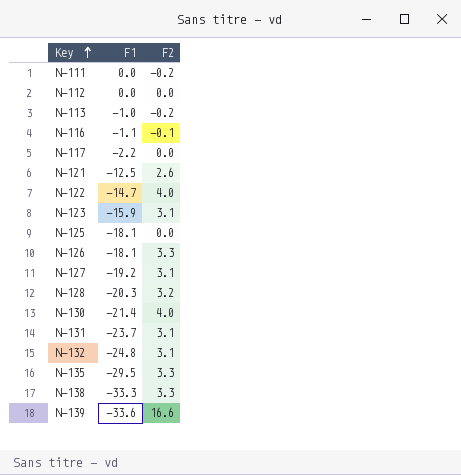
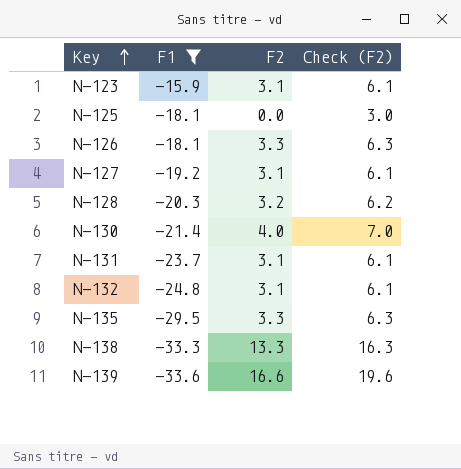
filter: none -> F1 <= -15.9
column Check (F2) | formula: none -> [F2] + 3
N-138 | F2: 3.3 -> 13.3

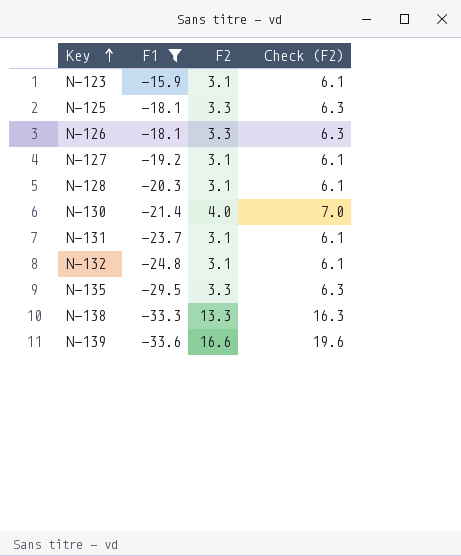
N-125 | F2: 0.0 -> 3.3
N-125 | Check (F2): 3.0 -> 6.3
N-128 | F2: 3.2 -> 3.1
N-128 | Check (F2): 6.2 -> 6.1

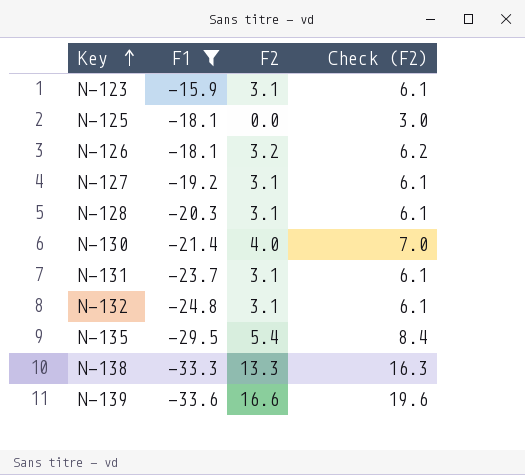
N-125 | F2: 3.3 -> 0.0
N-125 | Check (F2): 6.3 -> 3.0
N-126 | F2: 3.3 -> 3.2
N-126 | Check (F2): 6.3 -> 6.2
N-135 | F2: 3.3 -> 5.4
N-135 | Check (F2): 6.3 -> 8.4

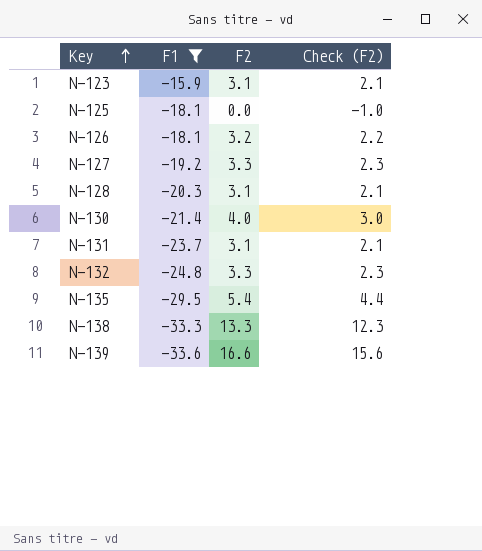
column Check (F2) | formula: [F2] + 3 -> [F2] - 1
N-127 | F2: 3.1 -> 3.3
N-132 | F2: 3.1 -> 3.3

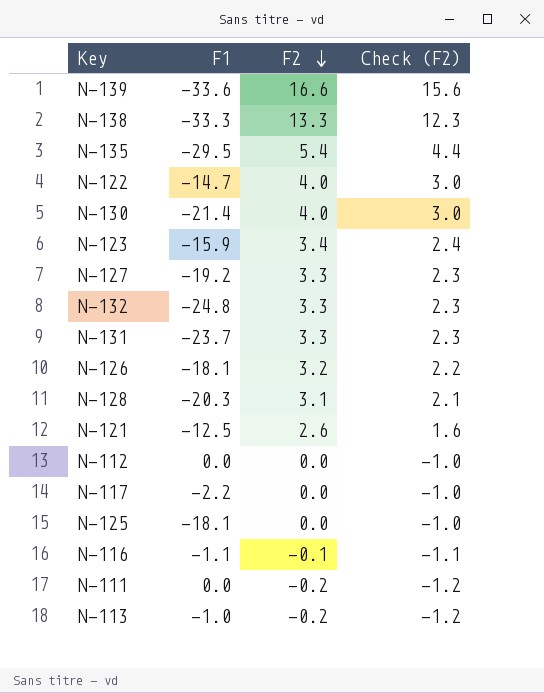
filter: F1 <= -15.9 -> none
row order: Key ascending -> F2 descending
N-123 | F2: 3.1 -> 3.4
N-123 | Check (F2): 2.1 -> 2.4
N-131 | F2: 3.1 -> 3.3
N-131 | Check (F2): 2.1 -> 2.3

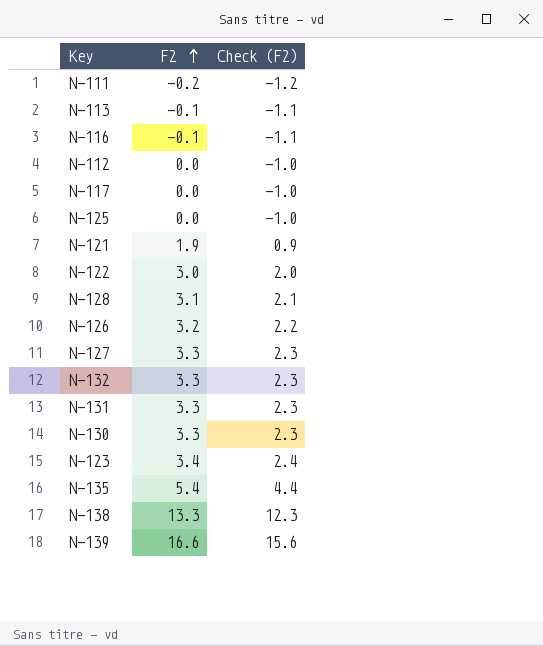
row order: F2 descending -> F2 ascending
column F1 | position: 2 -> none
N-113 | F2: -0.2 -> -0.1
N-113 | Check (F2): -1.2 -> -1.1
N-121 | F2: 2.6 -> 1.9
N-121 | Check (F2): 1.6 -> 0.9
N-122 | F2: 4.0 -> 3.0
N-122 | Check (F2): 3.0 -> 2.0
N-130 | F2: 4.0 -> 3.3
N-130 | Check (F2): 3.0 -> 2.3

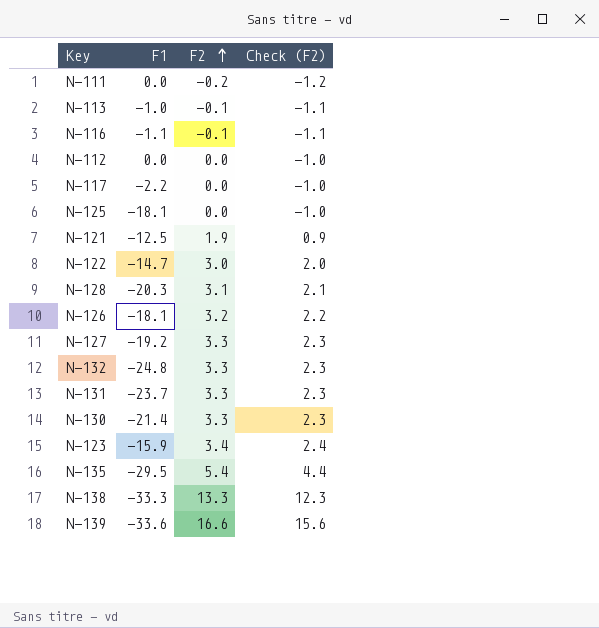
column F1 | position: none -> 2

